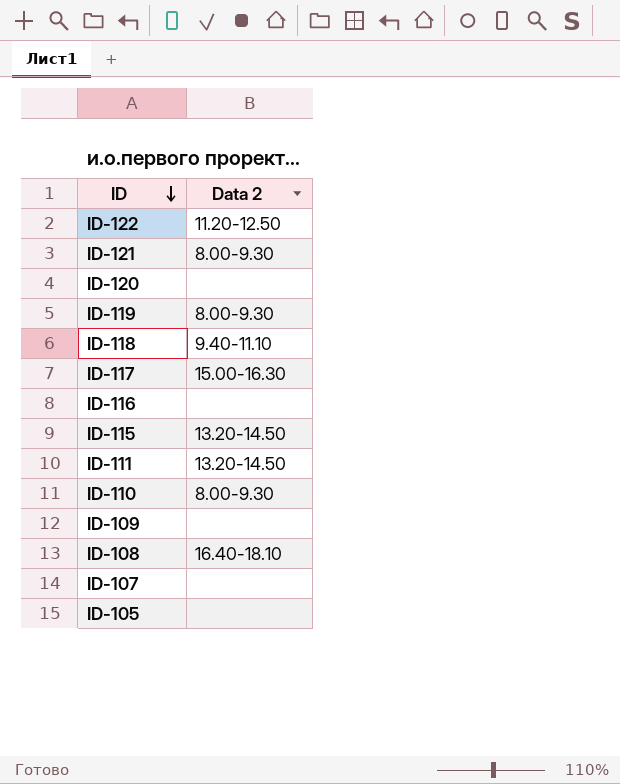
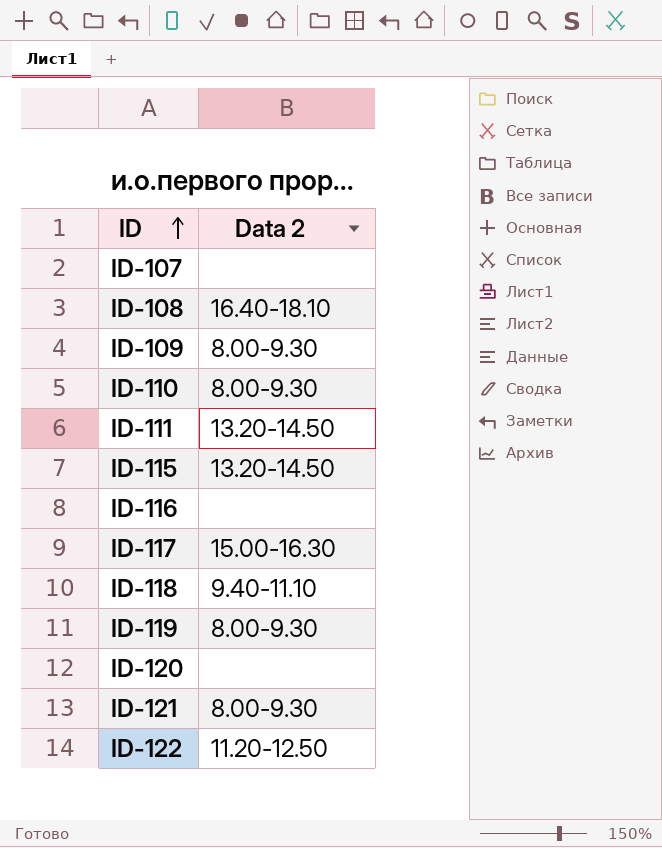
row order: ID descending -> ID ascending
row ID-105: none -> none
ID-109 | Data 2: none -> 8.00-9.30

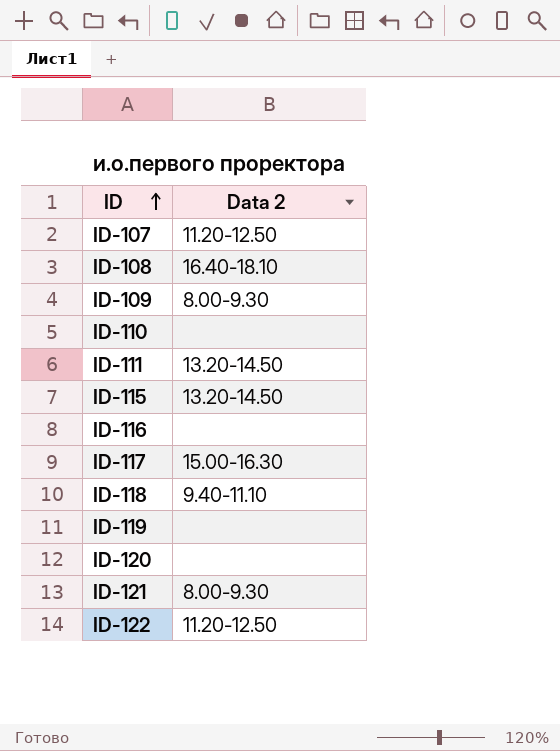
ID-107 | Data 2: none -> 11.20-12.50
ID-110 | Data 2: 8.00-9.30 -> none
ID-119 | Data 2: 8.00-9.30 -> none

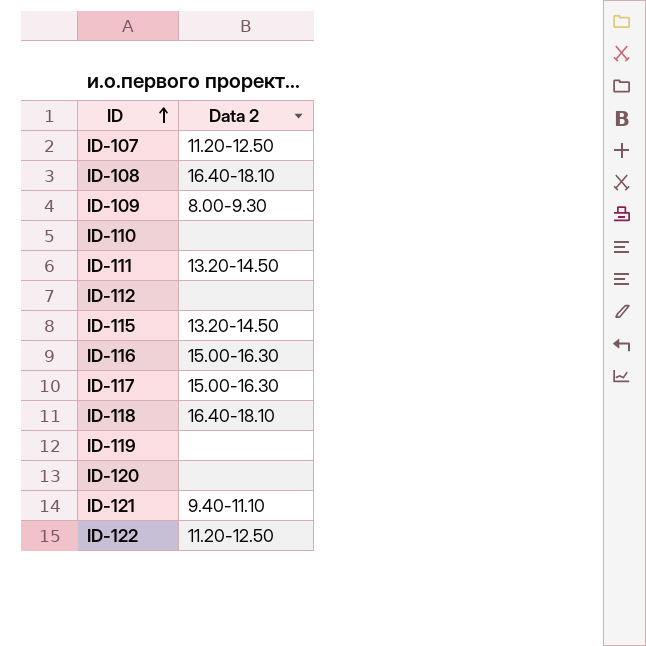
row ID-112: none -> none
ID-116 | Data 2: none -> 15.00-16.30
ID-118 | Data 2: 9.40-11.10 -> 16.40-18.10
ID-121 | Data 2: 8.00-9.30 -> 9.40-11.10

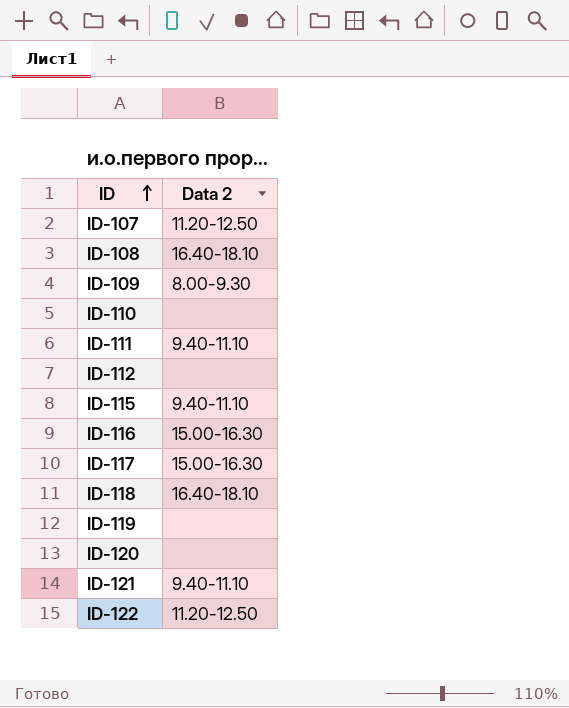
ID-111 | Data 2: 13.20-14.50 -> 9.40-11.10
ID-115 | Data 2: 13.20-14.50 -> 9.40-11.10

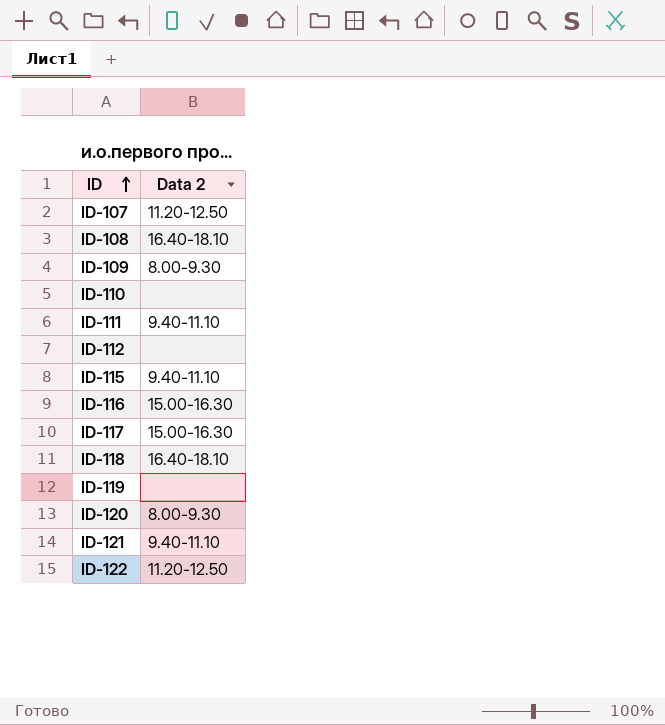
ID-120 | Data 2: none -> 8.00-9.30

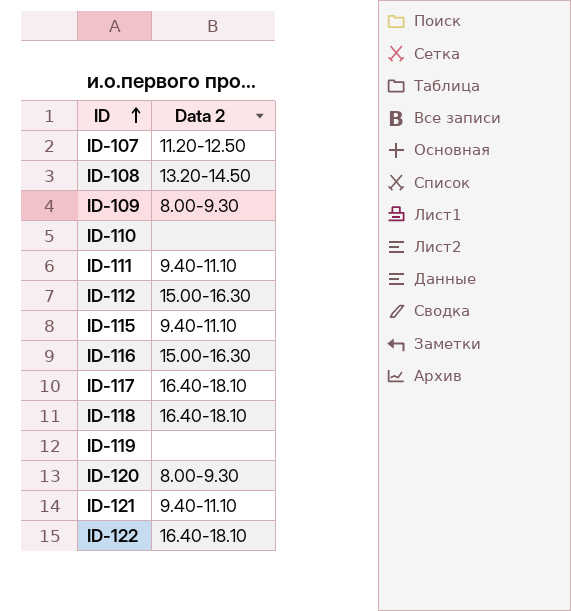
ID-108 | Data 2: 16.40-18.10 -> 13.20-14.50
ID-112 | Data 2: none -> 15.00-16.30
ID-117 | Data 2: 15.00-16.30 -> 16.40-18.10
ID-122 | Data 2: 11.20-12.50 -> 16.40-18.10

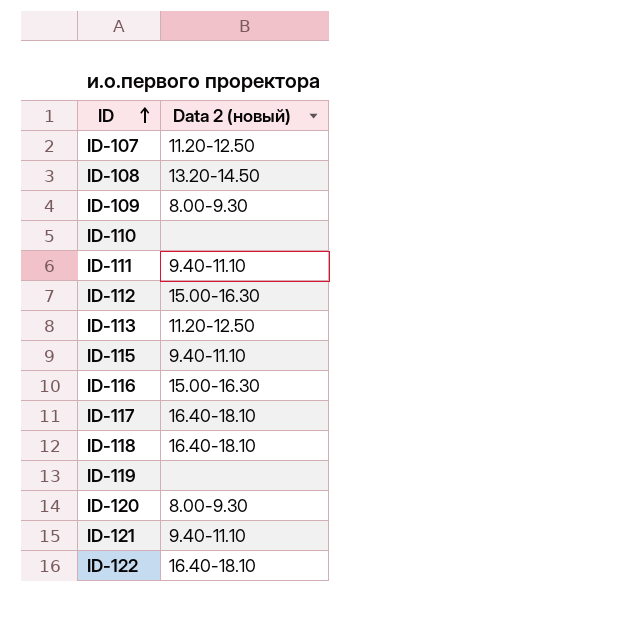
column name: Data 2 -> Data 2 (новый)
row ID-113: none -> 11.20-12.50

